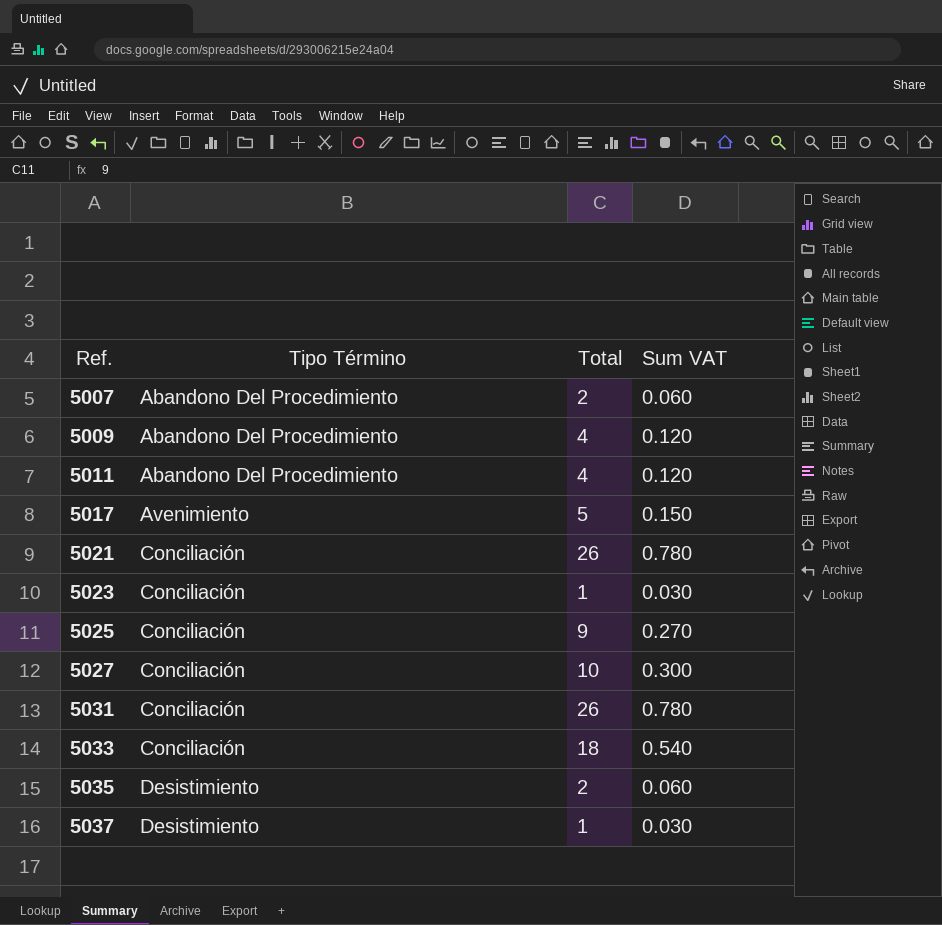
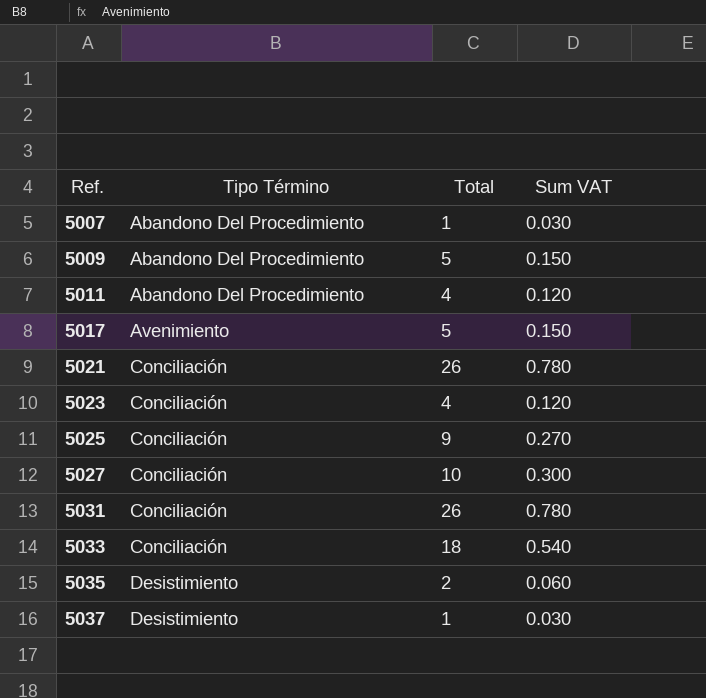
5007 | Total: 2 -> 1
5007 | Sum VAT: 0.060 -> 0.030
5009 | Total: 4 -> 5
5009 | Sum VAT: 0.120 -> 0.150
5023 | Total: 1 -> 4
5023 | Sum VAT: 0.030 -> 0.120

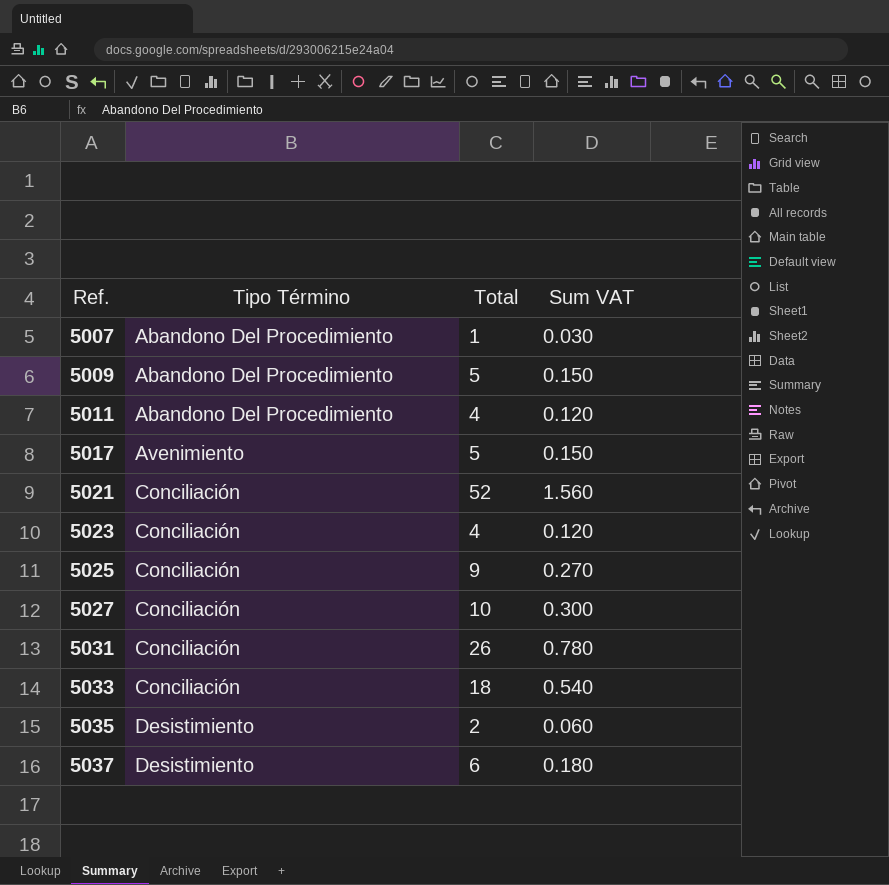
5021 | Total: 26 -> 52
5021 | Sum VAT: 0.780 -> 1.560
5037 | Total: 1 -> 6
5037 | Sum VAT: 0.030 -> 0.180

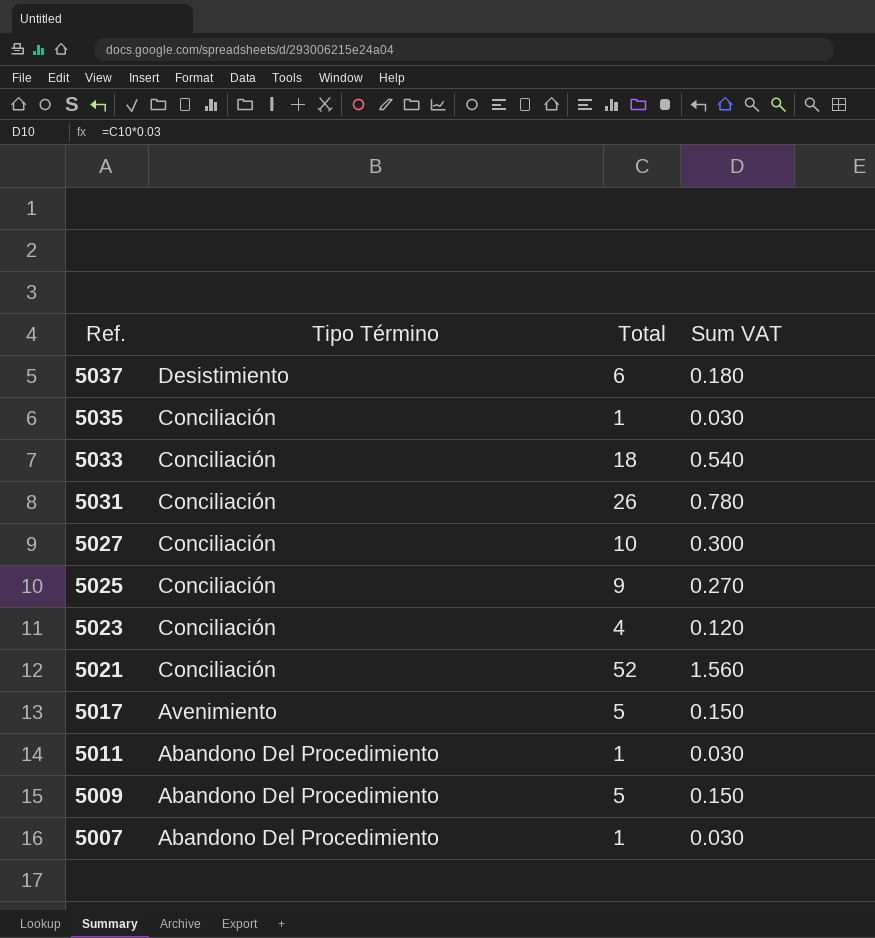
row order: Ref. ascending -> Ref. descending
5035 | Tipo Término: Desistimiento -> Conciliación
5035 | Total: 2 -> 1
5035 | Sum VAT: 0.060 -> 0.030
5011 | Total: 4 -> 1
5011 | Sum VAT: 0.120 -> 0.030

